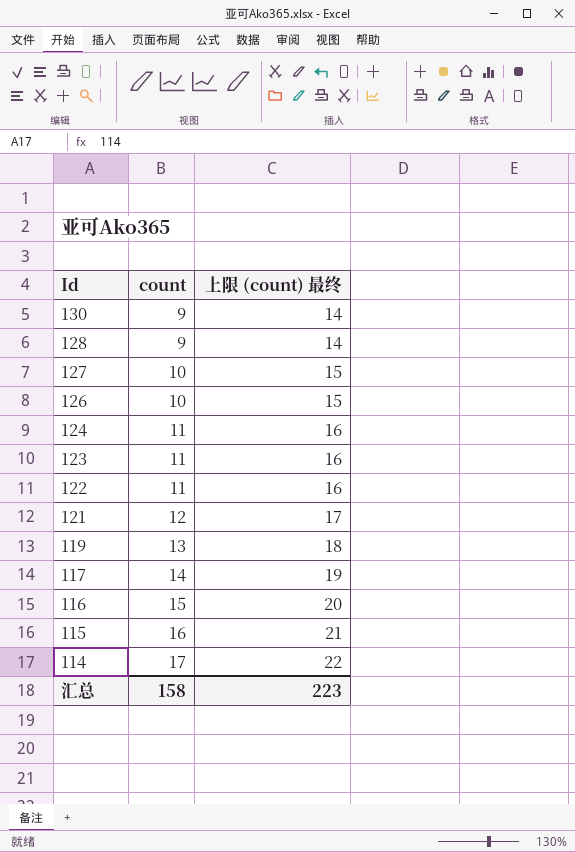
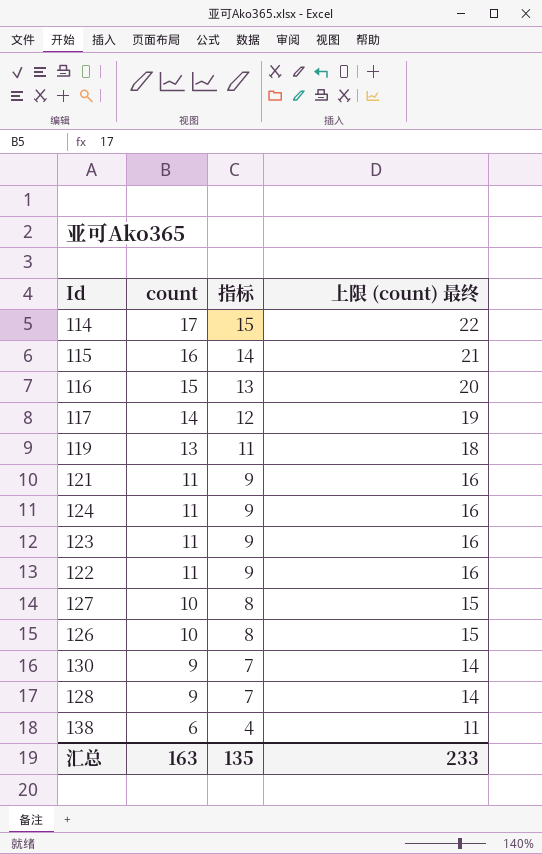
row order: Id descending -> count descending
column 指标 | formula: none -> [count] - 2
121 | count: 12 -> 11
121 | 上限 (count) 最终: 17 -> 16
row 138: none -> 6 | 4 | 11
汇总 | count: 158 -> 163
汇总 | 上限 (count) 最终: 223 -> 233

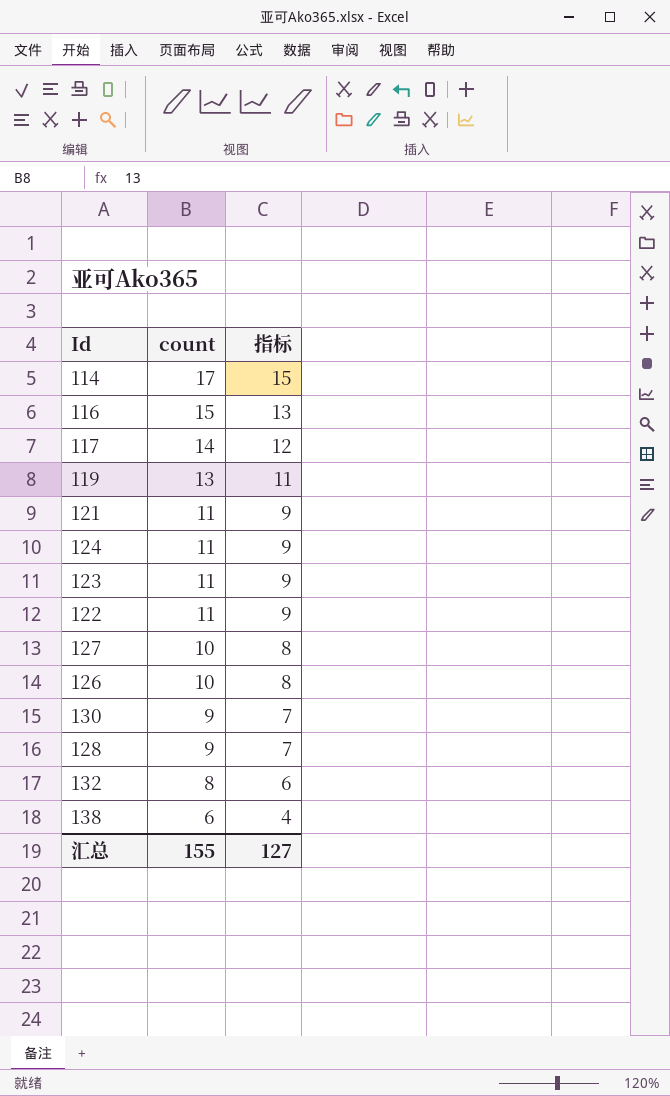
column 上限 (count) 最终 | formula: [count] + 5 -> none
row 115: 16 | 14 | 21 -> none
row 132: none -> 8 | 6
汇总 | count: 163 -> 155
汇总 | 指标: 135 -> 127

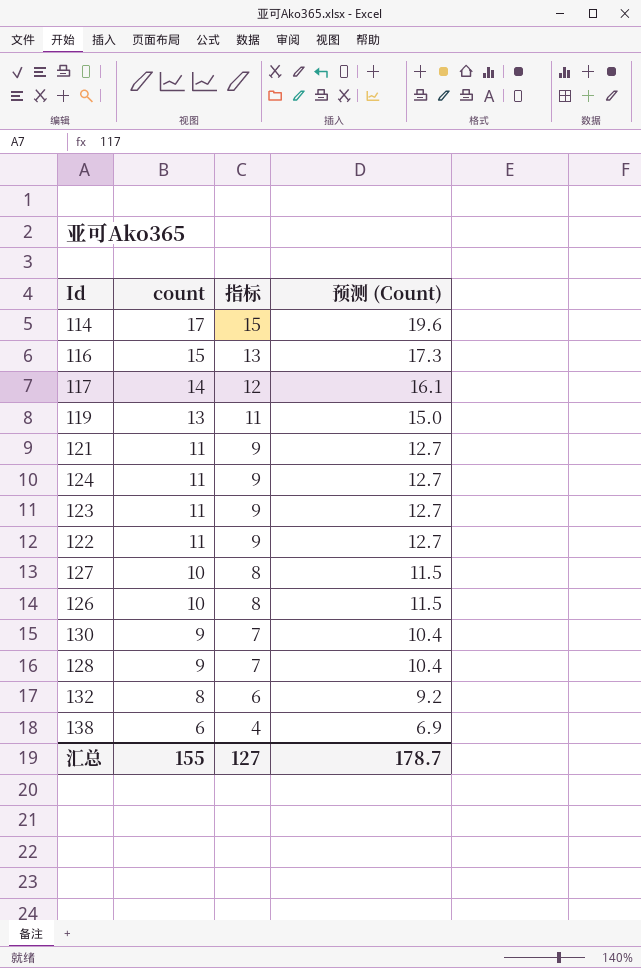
column 预测 (Count) | formula: none -> [count] * 1.15

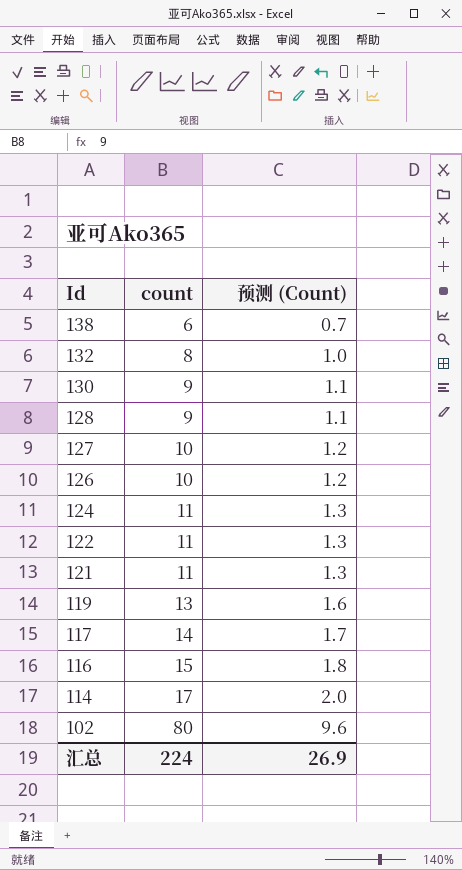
row order: count descending -> Id descending
column 指标 | formula: [count] - 2 -> none
column 预测 (Count) | formula: [count] * 1.15 -> [count] * 0.12
row 123: 11 | 9 | 12.7 -> none
row 102: none -> 80 | 9.6
汇总 | count: 155 -> 224
汇总 | 预测 (Count): 178.7 -> 26.9

